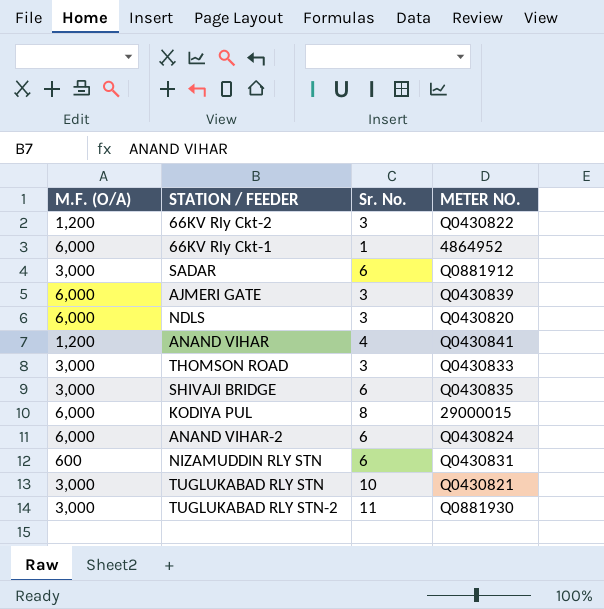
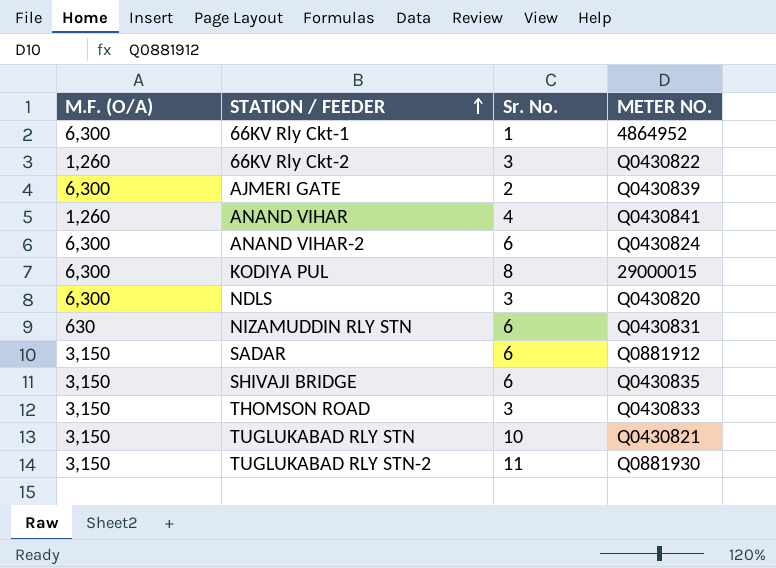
row order: none -> STATION / FEEDER ascending
66KV Rly Ckt-1 | M.F. (O/A): 6,000 -> 6,300
66KV Rly Ckt-2 | M.F. (O/A): 1,200 -> 1,260
AJMERI GATE | M.F. (O/A): 6,000 -> 6,300
AJMERI GATE | Sr. No.: 3 -> 2
ANAND VIHAR | M.F. (O/A): 1,200 -> 1,260
ANAND VIHAR-2 | M.F. (O/A): 6,000 -> 6,300
KODIYA PUL | M.F. (O/A): 6,000 -> 6,300
NDLS | M.F. (O/A): 6,000 -> 6,300
NIZAMUDDIN RLY STN | M.F. (O/A): 600 -> 630
SADAR | M.F. (O/A): 3,000 -> 3,150
SHIVAJI BRIDGE | M.F. (O/A): 3,000 -> 3,150
THOMSON ROAD | M.F. (O/A): 3,000 -> 3,150
TUGLUKABAD RLY STN | M.F. (O/A): 3,000 -> 3,150
TUGLUKABAD RLY STN-2 | M.F. (O/A): 3,000 -> 3,150

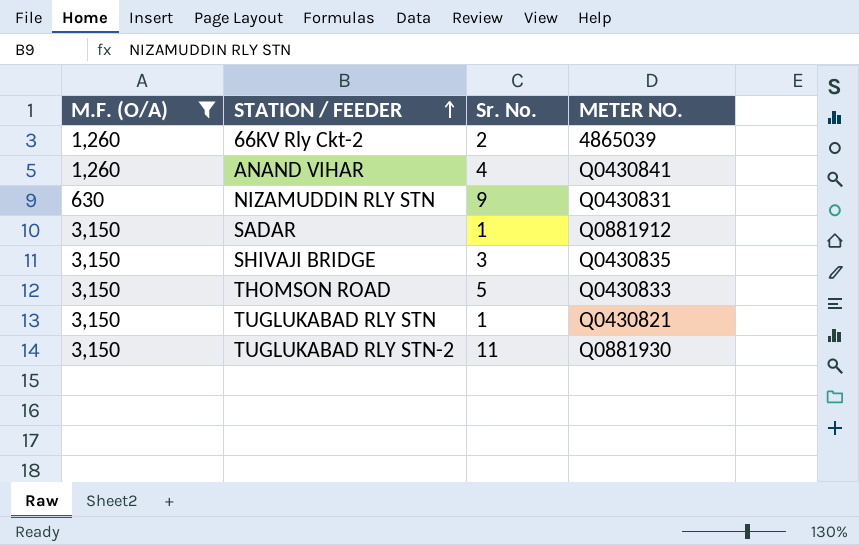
filter: none -> M.F. (O/A) != 6,300
66KV Rly Ckt-2 | Sr. No.: 3 -> 2
66KV Rly Ckt-2 | METER NO.: Q0430822 -> 4865039
NIZAMUDDIN RLY STN | Sr. No.: 6 -> 9
SADAR | Sr. No.: 6 -> 1
SHIVAJI BRIDGE | Sr. No.: 6 -> 3
THOMSON ROAD | Sr. No.: 3 -> 5
TUGLUKABAD RLY STN | Sr. No.: 10 -> 1

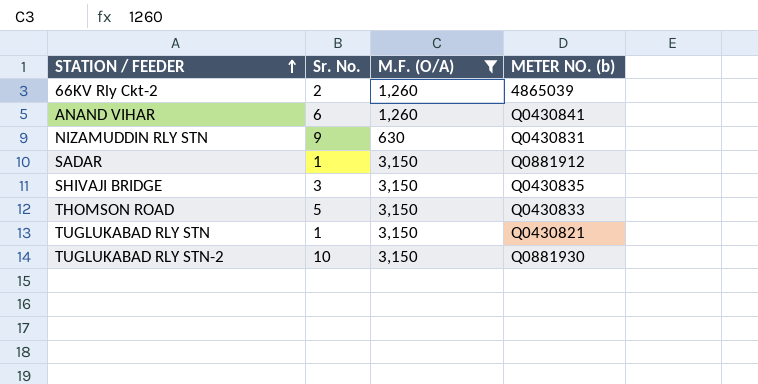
column M.F. (O/A) | position: 1 -> 3
column name: METER NO. -> METER NO. (b)
ANAND VIHAR | Sr. No.: 4 -> 6
TUGLUKABAD RLY STN-2 | Sr. No.: 11 -> 10

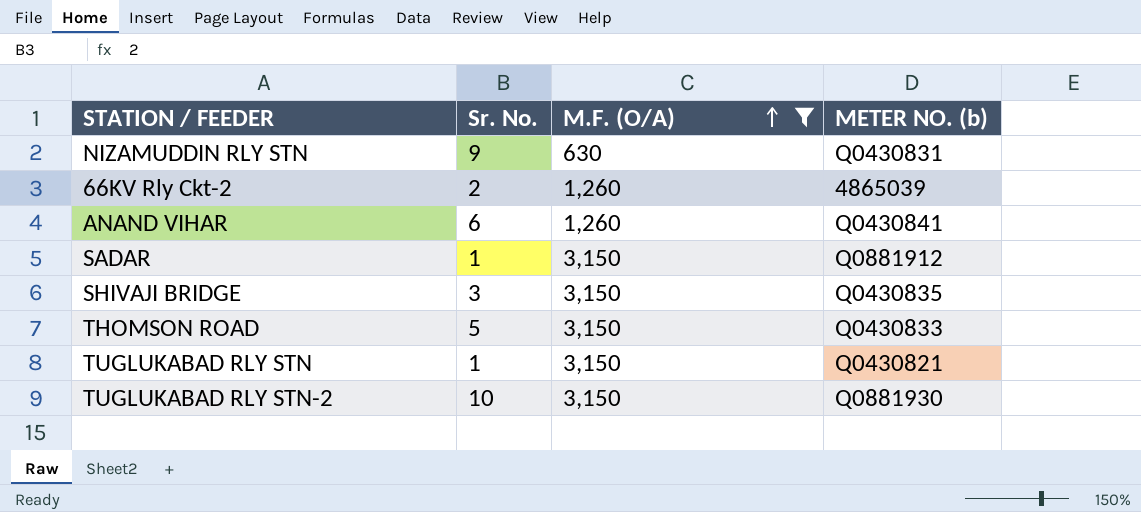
row order: STATION / FEEDER ascending -> M.F. (O/A) ascending

